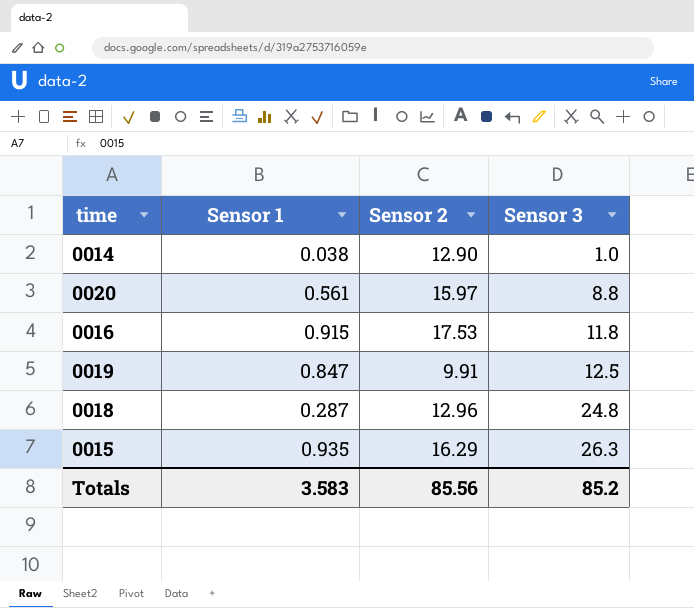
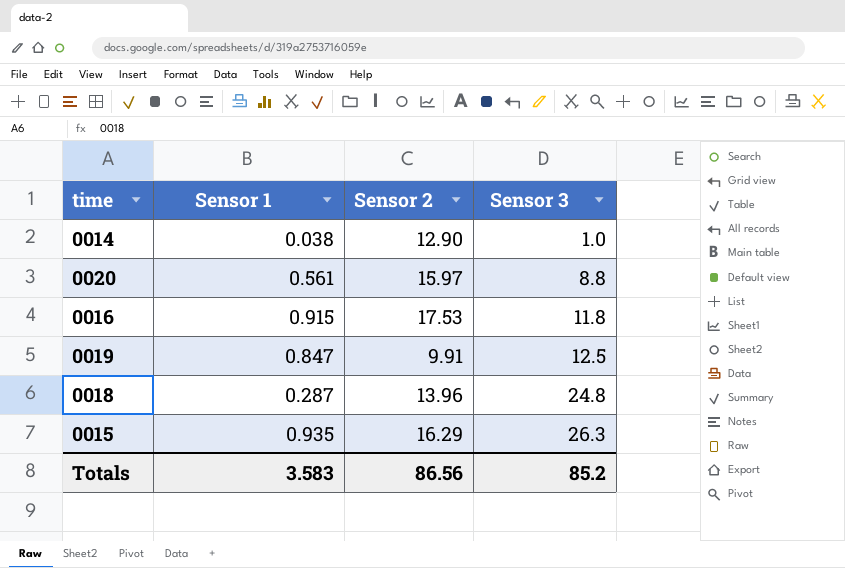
0018 | Sensor 2: 12.96 -> 13.96
Totals | Sensor 2: 85.56 -> 86.56

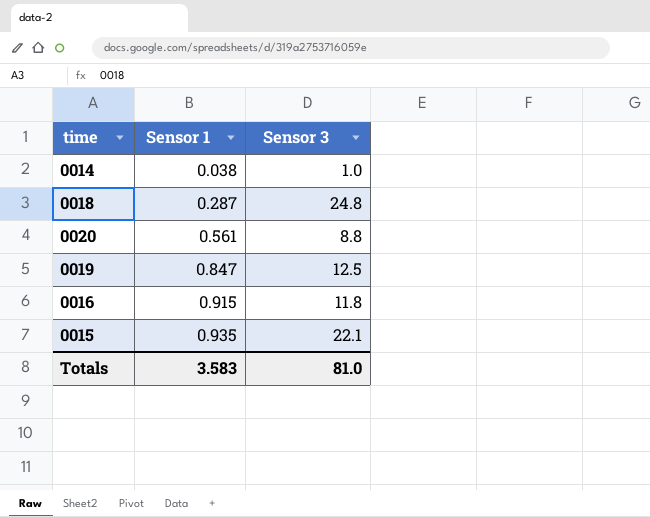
row order: Sensor 3 ascending -> Sensor 1 ascending
column Sensor 2 | position: 3 -> none
0015 | Sensor 3: 26.3 -> 22.1
Totals | Sensor 3: 85.2 -> 81.0

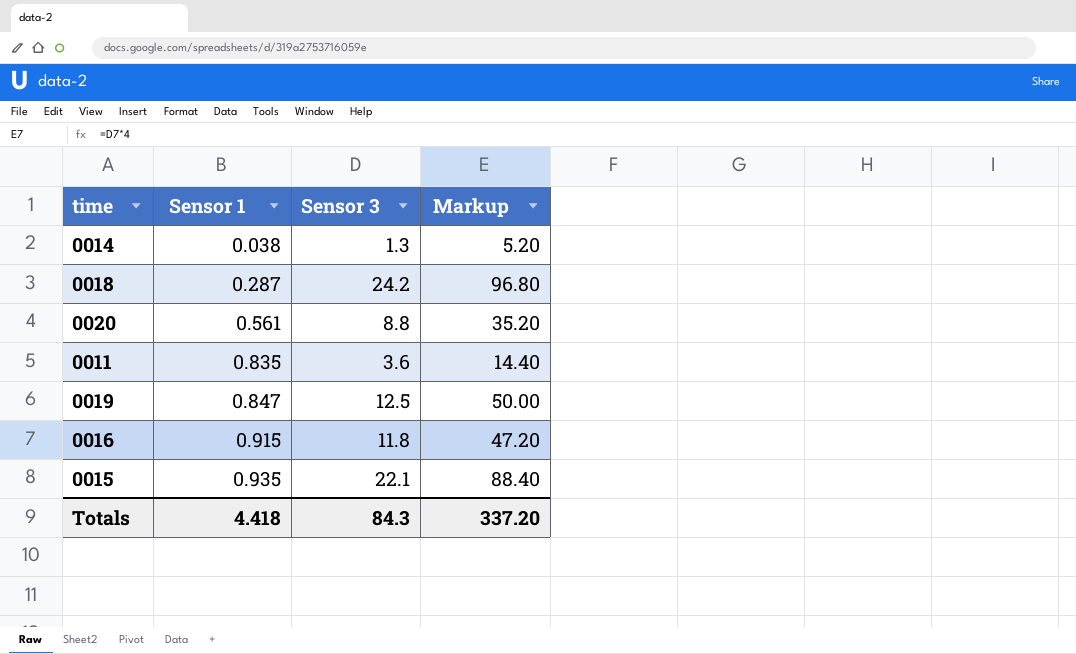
column Markup | formula: none -> [Sensor 3] * 4
0014 | Sensor 3: 1.0 -> 1.3
0018 | Sensor 3: 24.8 -> 24.2
row 0011: none -> 0.835 | 3.6 | 14.40
Totals | Sensor 1: 3.583 -> 4.418
Totals | Sensor 3: 81.0 -> 84.3

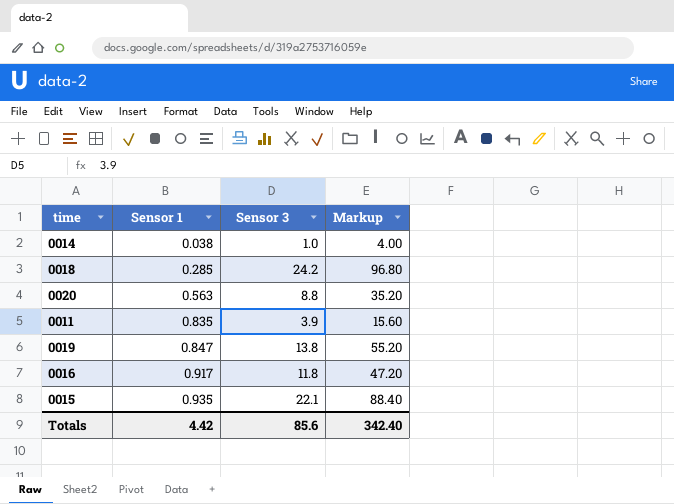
0014 | Sensor 3: 1.3 -> 1.0
0014 | Markup: 5.20 -> 4.00
0018 | Sensor 1: 0.287 -> 0.285
0020 | Sensor 1: 0.561 -> 0.563
0011 | Sensor 3: 3.6 -> 3.9
0011 | Markup: 14.40 -> 15.60
0019 | Sensor 3: 12.5 -> 13.8
0019 | Markup: 50.00 -> 55.20
0016 | Sensor 1: 0.915 -> 0.917
Totals | Sensor 1: 4.418 -> 4.42
Totals | Sensor 3: 84.3 -> 85.6
Totals | Markup: 337.20 -> 342.40

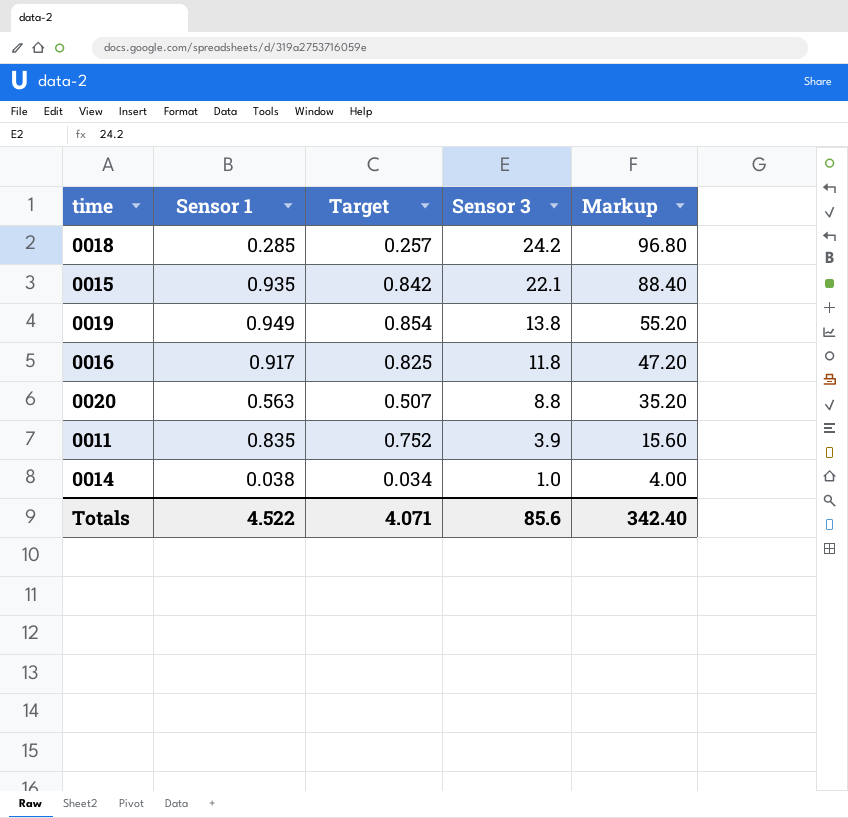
row order: Sensor 1 ascending -> Sensor 3 descending
column Target | formula: none -> [Sensor 1] * 0.9
0019 | Sensor 1: 0.847 -> 0.949
Totals | Sensor 1: 4.42 -> 4.522

